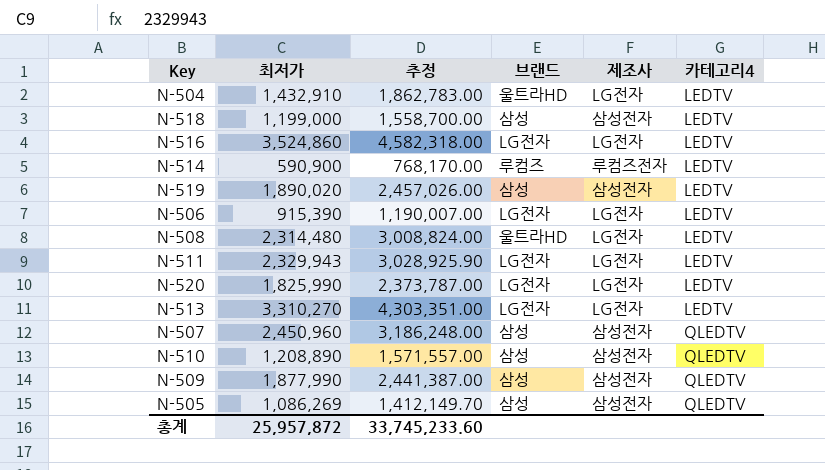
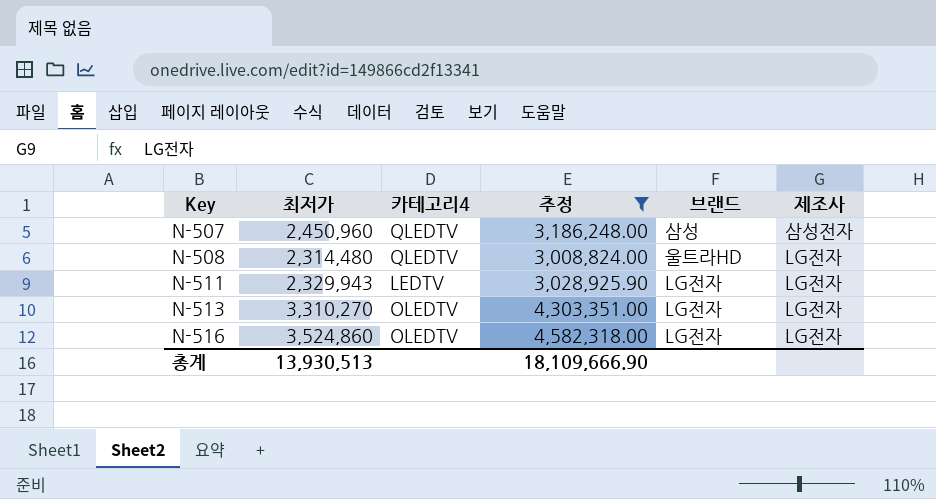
filter: none -> 추정 >= 3,008,824.00
row order: 카테고리4 ascending -> Key ascending
column 카테고리4 | position: 6 -> 3
N-508 | 카테고리4: LEDTV -> QLEDTV
N-513 | 카테고리4: LEDTV -> OLEDTV
N-516 | 카테고리4: LEDTV -> OLEDTV
총계 | 최저가: 25,957,872 -> 13,930,513
총계 | 추정: 33,745,233.60 -> 18,109,666.90

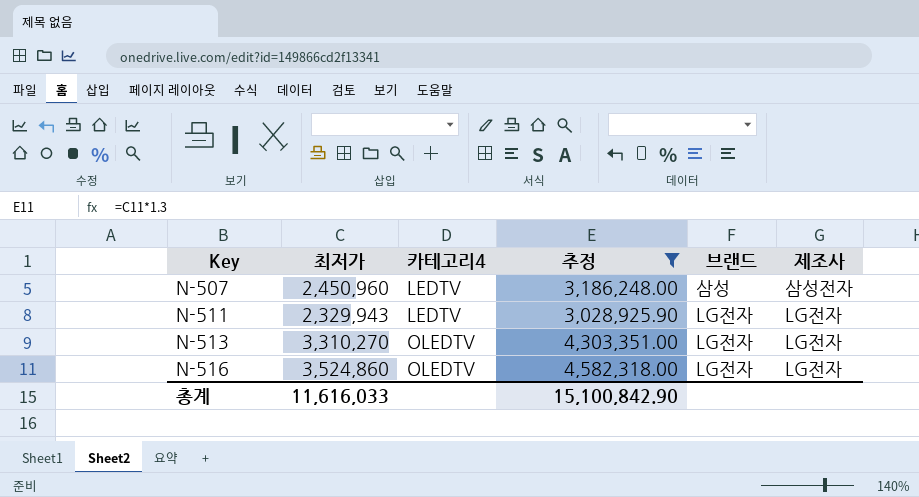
row N-508: 2,314,480 | QLEDTV | 3,008,824.00 | 울트라HD | LG전자 -> none
N-507 | 카테고리4: QLEDTV -> LEDTV
총계 | 최저가: 13,930,513 -> 11,616,033
총계 | 추정: 18,109,666.90 -> 15,100,842.90

